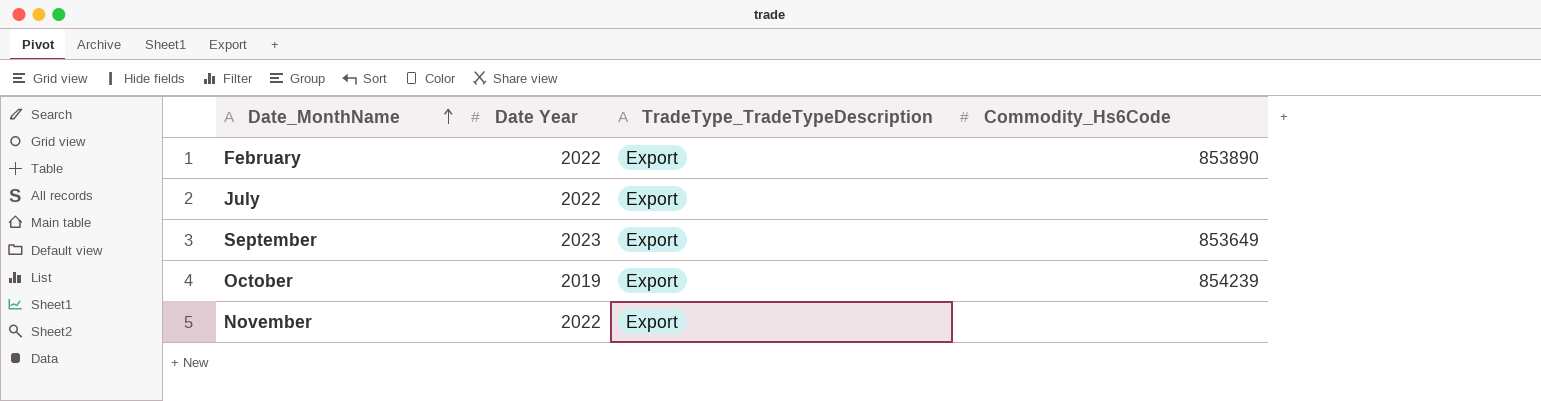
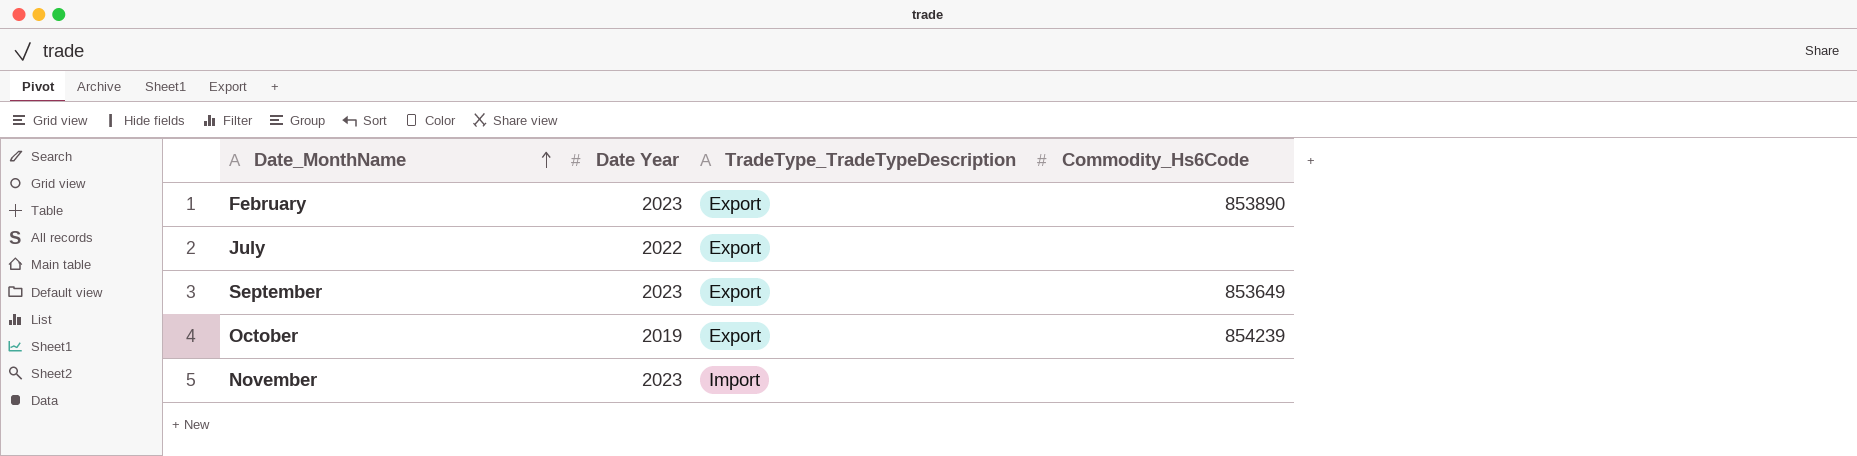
February | Date Year: 2022 -> 2023
November | Date Year: 2022 -> 2023
November | TradeType_TradeTypeDescription: Export -> Import

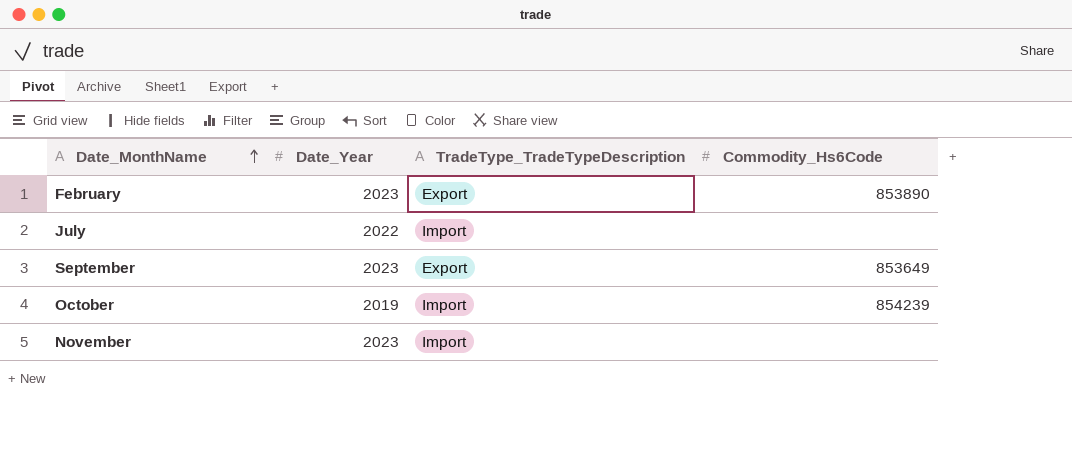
column name: Date Year -> Date_Year
July | TradeType_TradeTypeDescription: Export -> Import
October | TradeType_TradeTypeDescription: Export -> Import

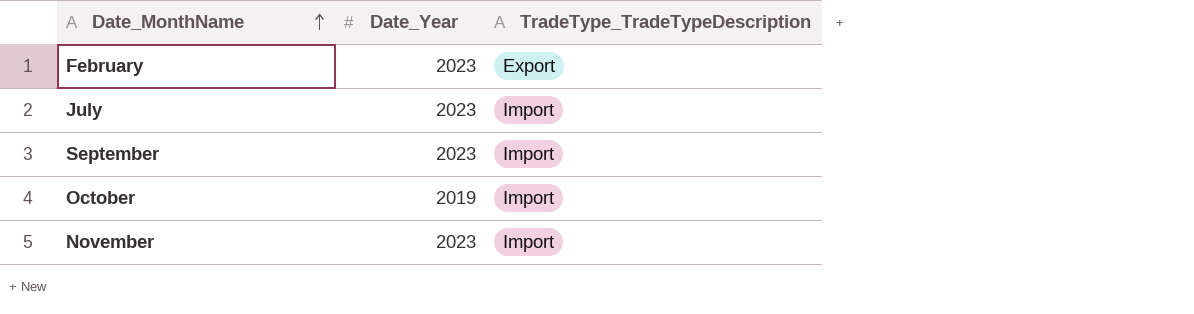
column Commodity_Hs6Code | position: 4 -> none
July | Date_Year: 2022 -> 2023
September | TradeType_TradeTypeDescription: Export -> Import

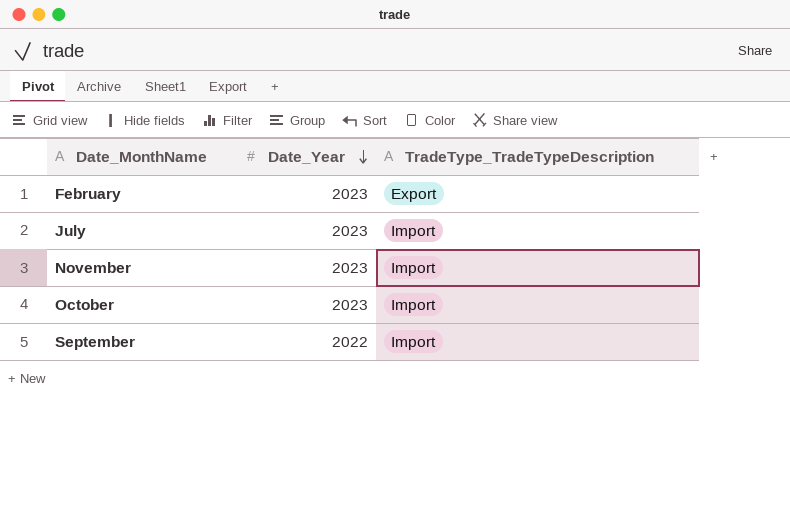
row order: Date_MonthName ascending -> Date_Year descending
October | Date_Year: 2019 -> 2023
September | Date_Year: 2023 -> 2022

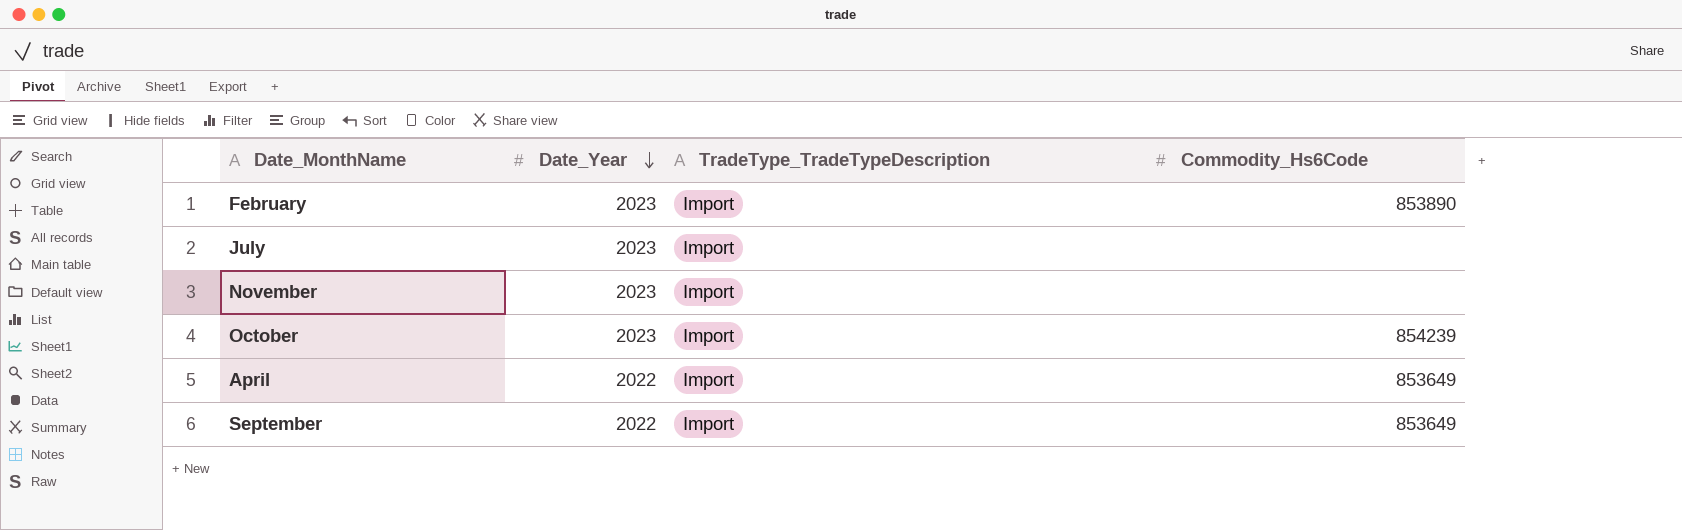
column Commodity_Hs6Code | position: none -> 4
February | TradeType_TradeTypeDescription: Export -> Import
row April: none -> 2022 | Import | 853649

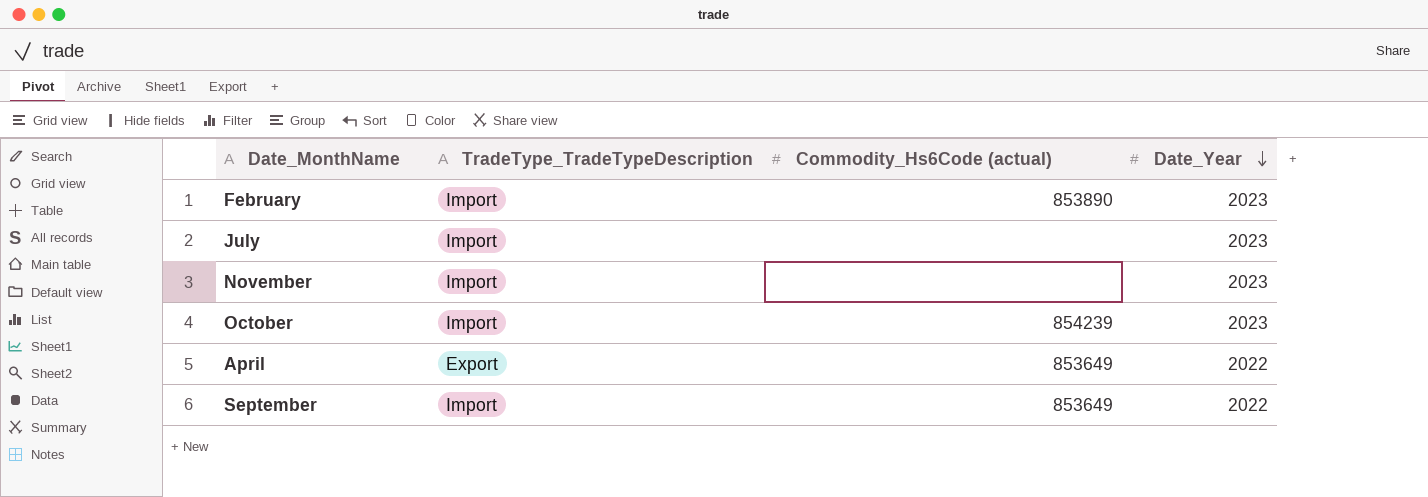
column name: Commodity_Hs6Code -> Commodity_Hs6Code (actual)
column Date_Year | position: 2 -> 4
April | TradeType_TradeTypeDescription: Import -> Export

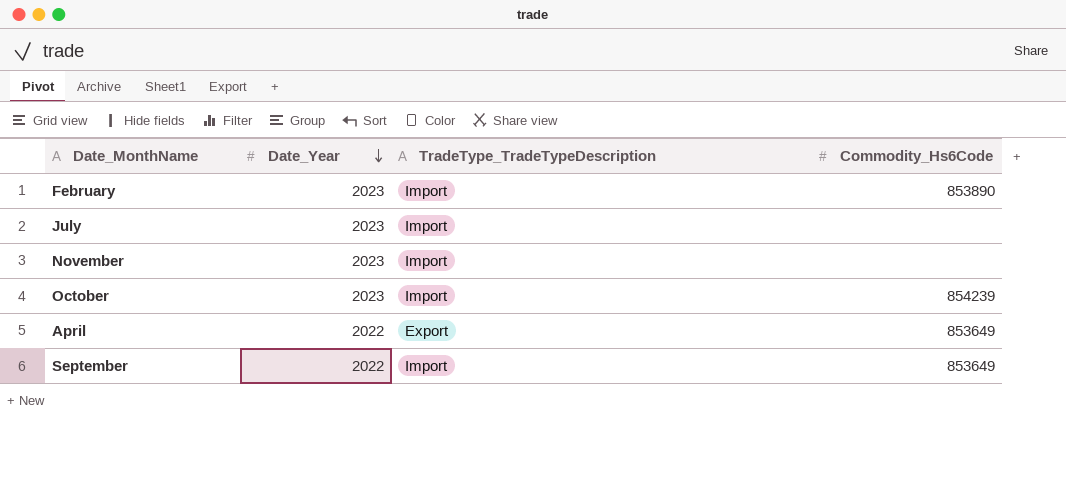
column Date_Year | position: 4 -> 2
column name: Commodity_Hs6Code (actual) -> Commodity_Hs6Code

